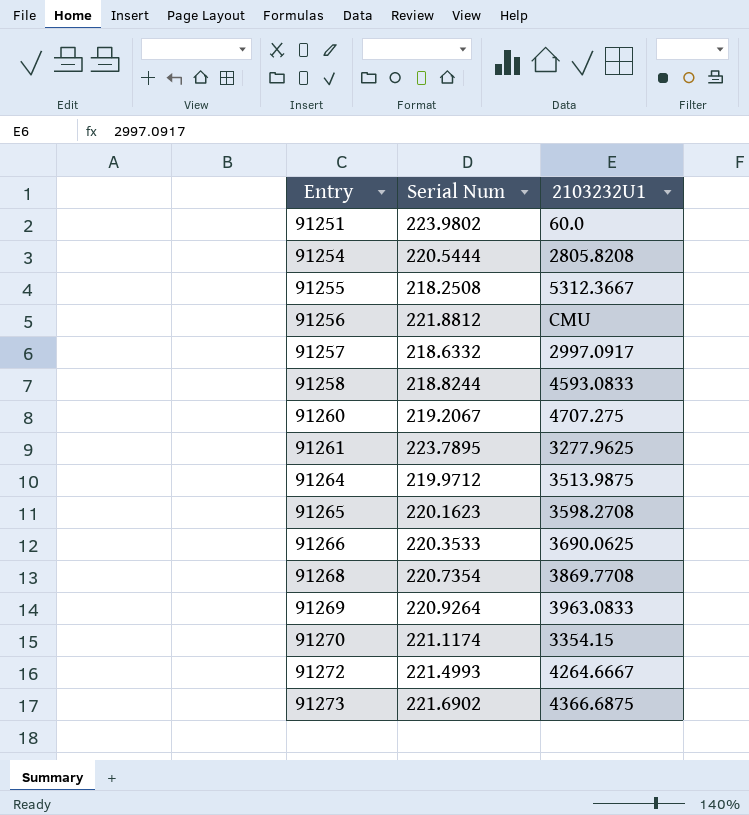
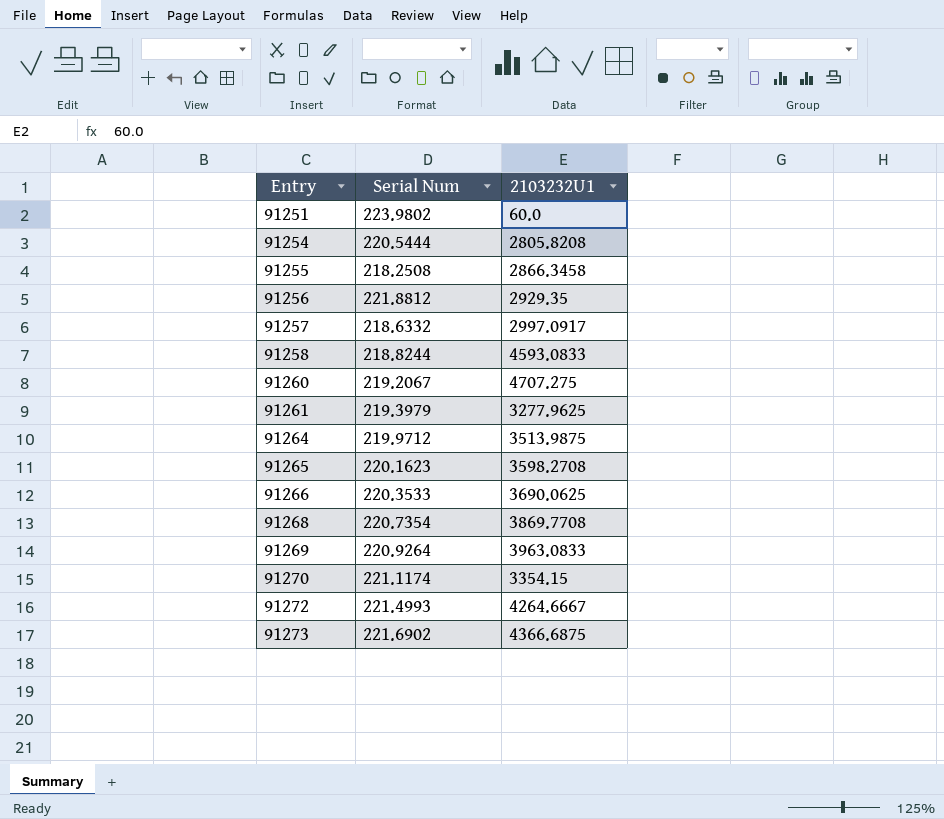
91255 | 2103232U1: 5312.3667 -> 2866.3458
91256 | 2103232U1: CMU -> 2929.35
91261 | Serial Num: 223.7895 -> 219.3979

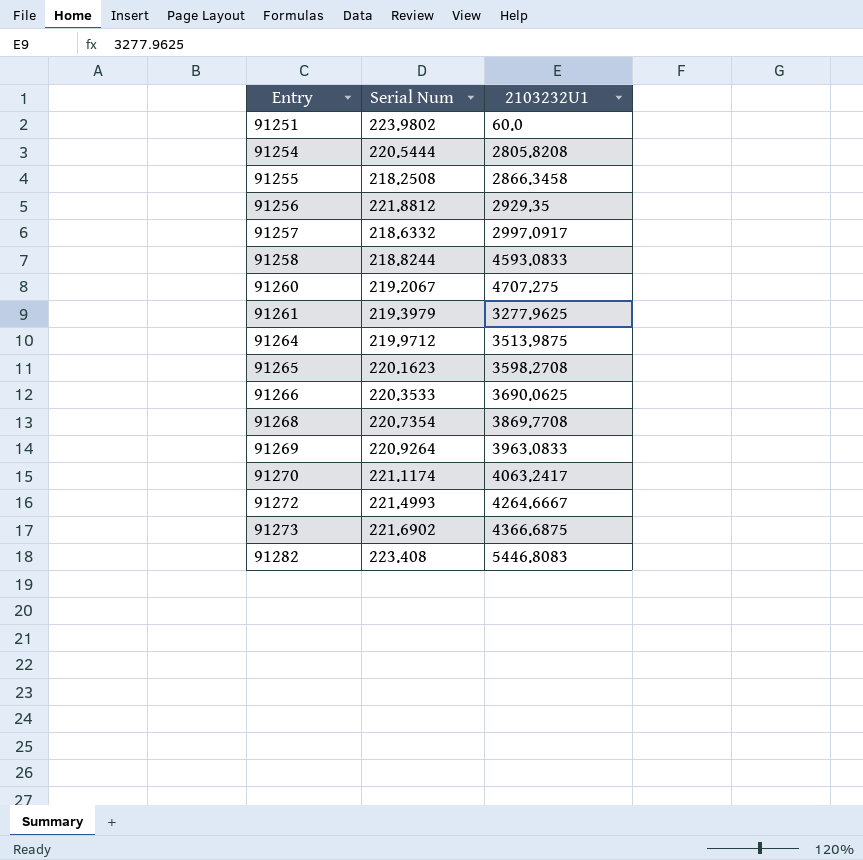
91270 | 2103232U1: 3354.15 -> 4063.2417
row 91282: none -> 223.408 | 5446.8083

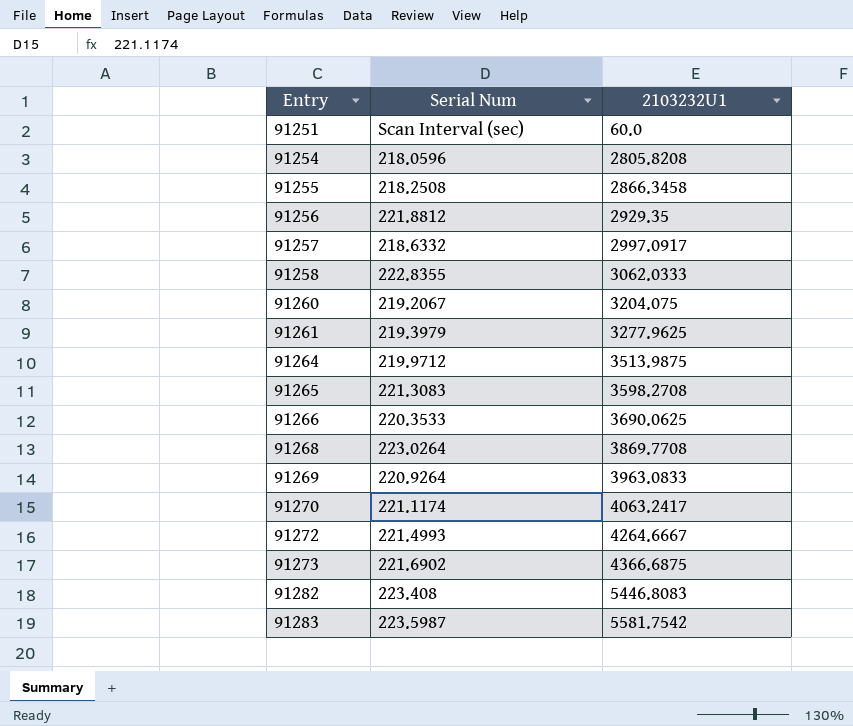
91251 | Serial Num: 223.9802 -> Scan Interval (sec)
91254 | Serial Num: 220.5444 -> 218.0596
91258 | Serial Num: 218.8244 -> 222.8355
91258 | 2103232U1: 4593.0833 -> 3062.0333
91260 | 2103232U1: 4707.275 -> 3204.075
91265 | Serial Num: 220.1623 -> 221.3083
91268 | Serial Num: 220.7354 -> 223.0264
row 91283: none -> 223.5987 | 5581.7542

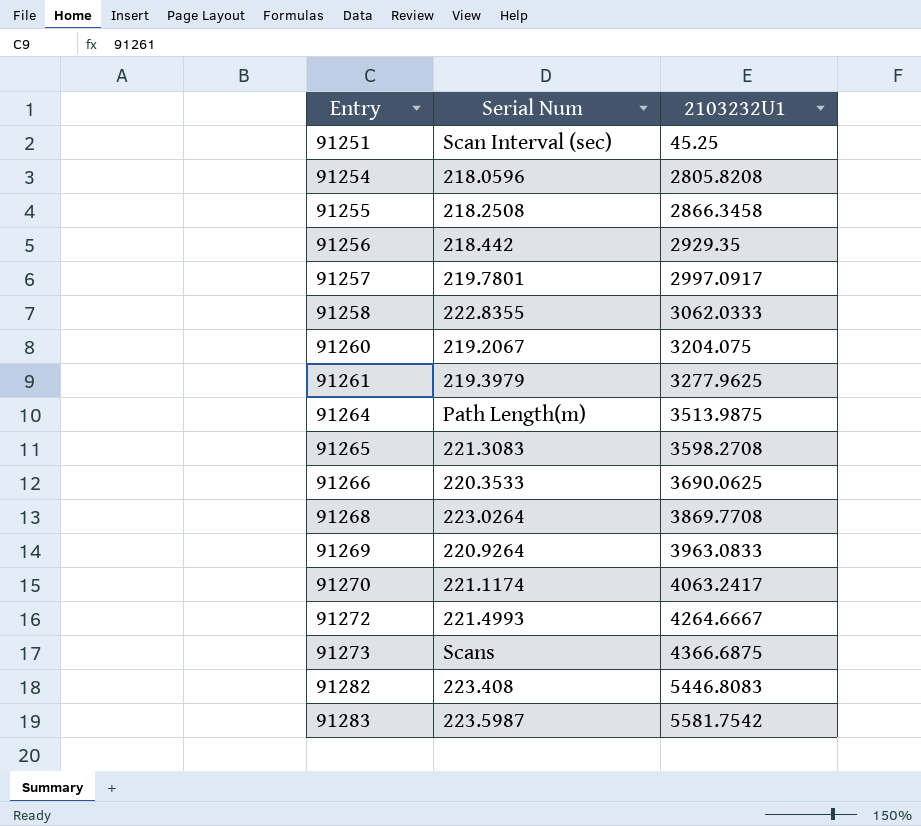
91251 | 2103232U1: 60.0 -> 45.25
91256 | Serial Num: 221.8812 -> 218.442
91257 | Serial Num: 218.6332 -> 219.7801
91264 | Serial Num: 219.9712 -> Path Length(m)
91273 | Serial Num: 221.6902 -> Scans

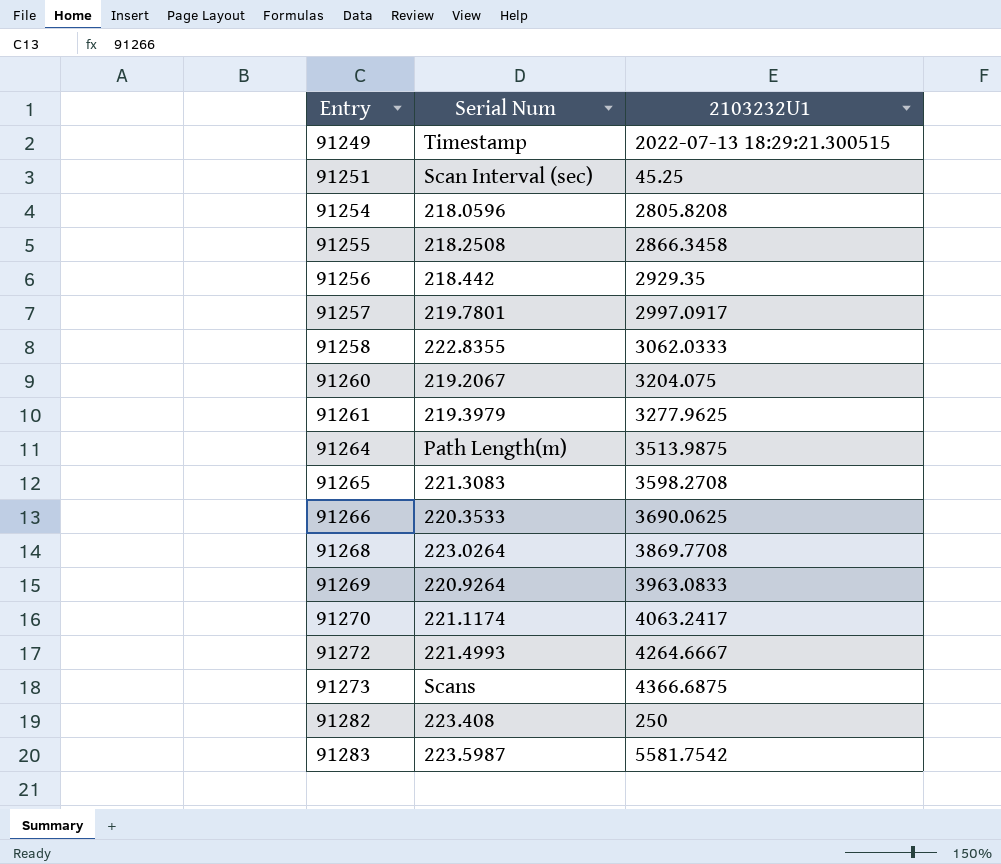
row 91249: none -> Timestamp | 2022-07-13 18:29:21.300515
91282 | 2103232U1: 5446.8083 -> 250

